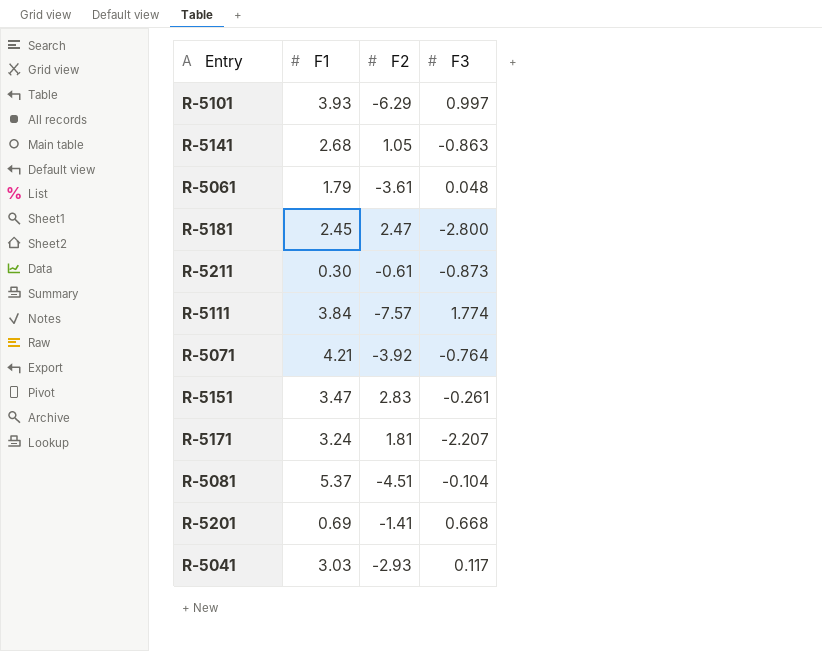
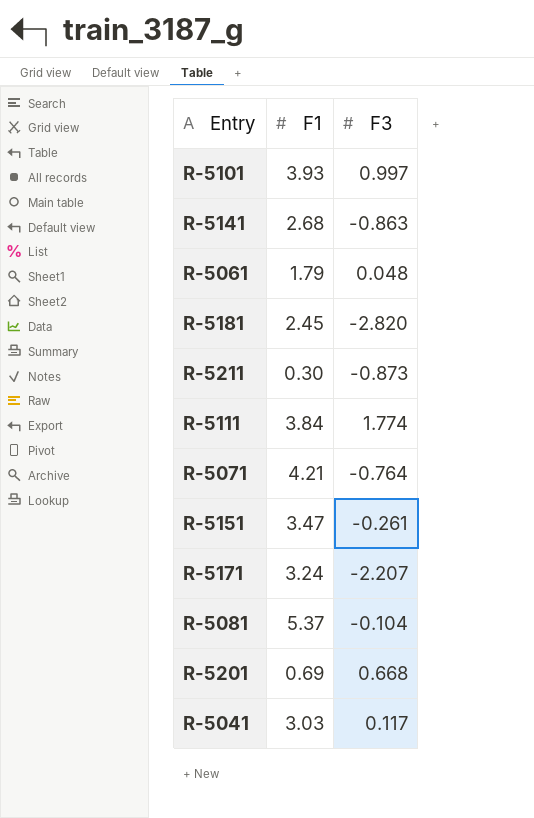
column F2 | position: 3 -> none
R-5181 | F3: -2.800 -> -2.820

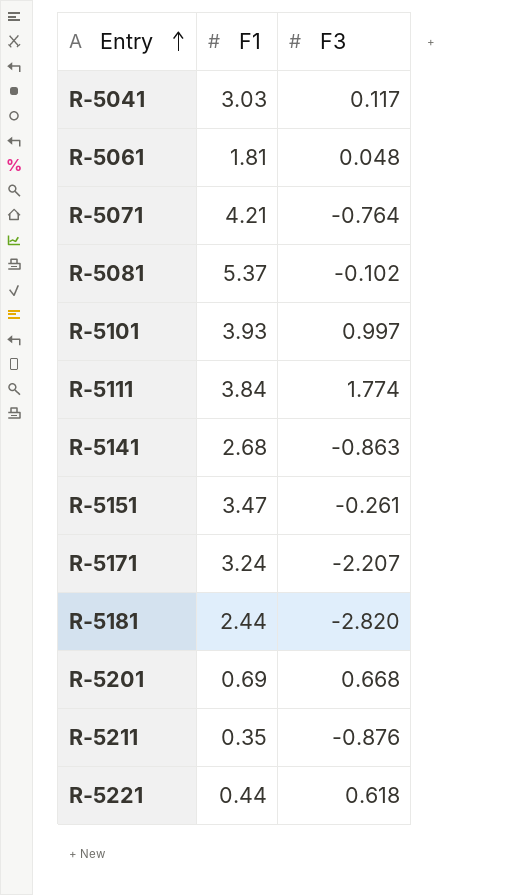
row order: none -> Entry ascending
R-5061 | F1: 1.79 -> 1.81
R-5081 | F3: -0.104 -> -0.102
R-5181 | F1: 2.45 -> 2.44
R-5211 | F1: 0.30 -> 0.35
R-5211 | F3: -0.873 -> -0.876
row R-5221: none -> 0.44 | 0.618

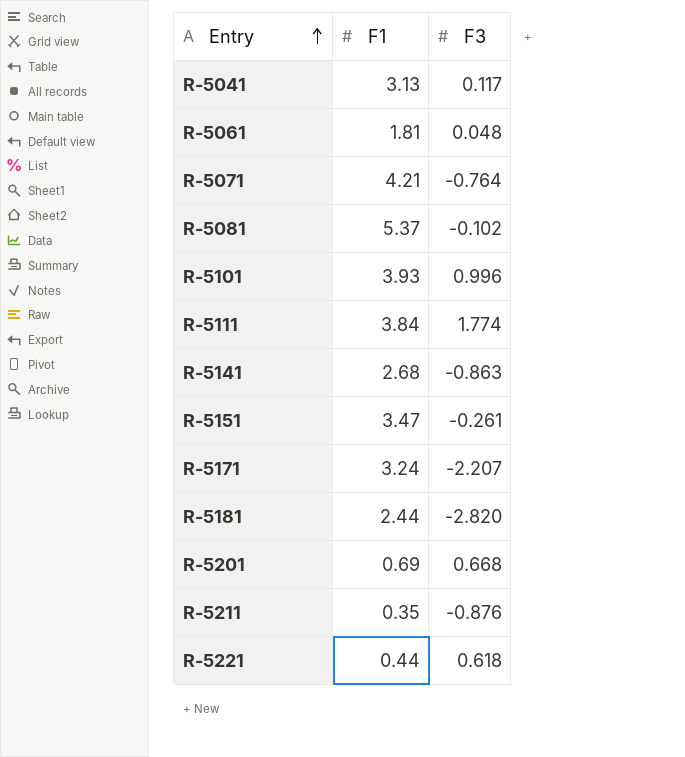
R-5041 | F1: 3.03 -> 3.13
R-5101 | F3: 0.997 -> 0.996

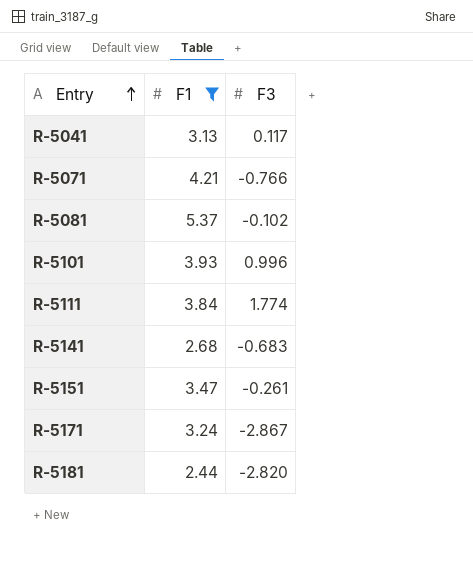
filter: none -> F1 >= 2.44
R-5071 | F3: -0.764 -> -0.766
R-5141 | F3: -0.863 -> -0.683
R-5171 | F3: -2.207 -> -2.867

